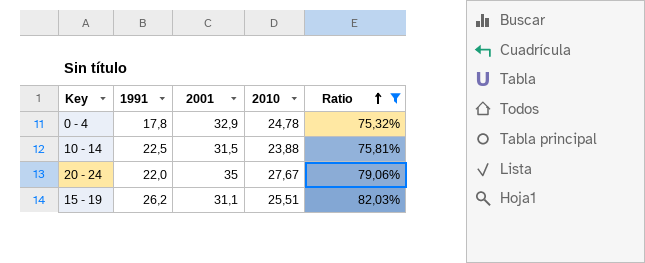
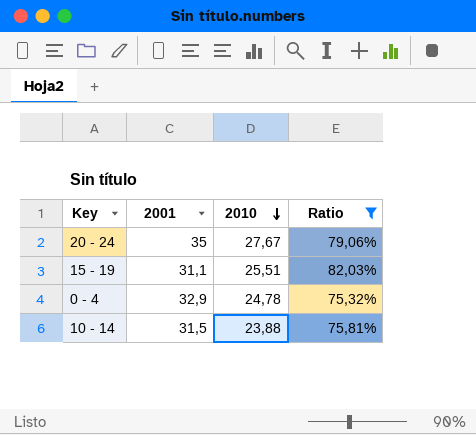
row order: Ratio ascending -> 2010 descending
column 1991 | position: 2 -> none

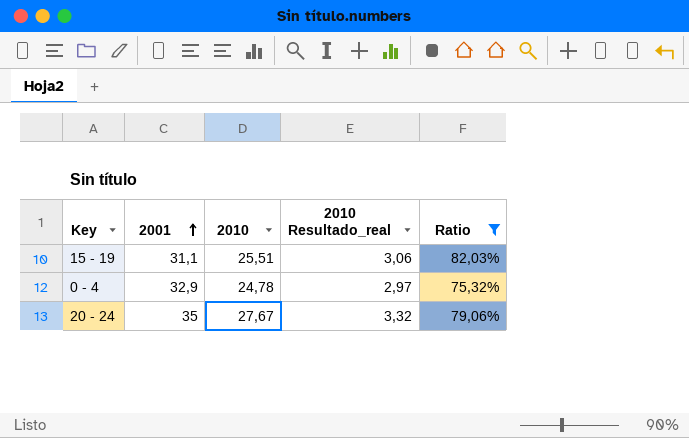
row order: 2010 descending -> 2001 ascending
column 2010 Resultado_real | formula: none -> [2010] * 0,12
row 10 - 14: 31,5 | 23,88 | 75,81% -> none

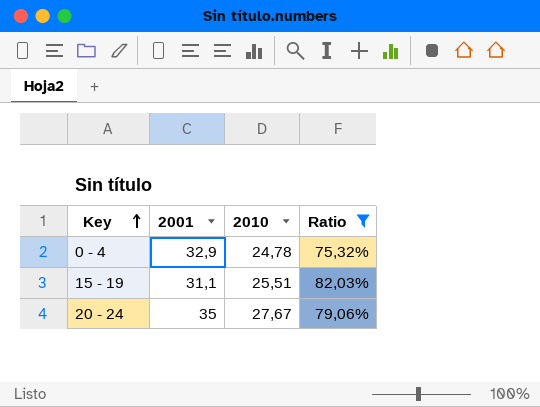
row order: 2001 ascending -> Key ascending
column 2010 Resultado_real | formula: [2010] * 0,12 -> none

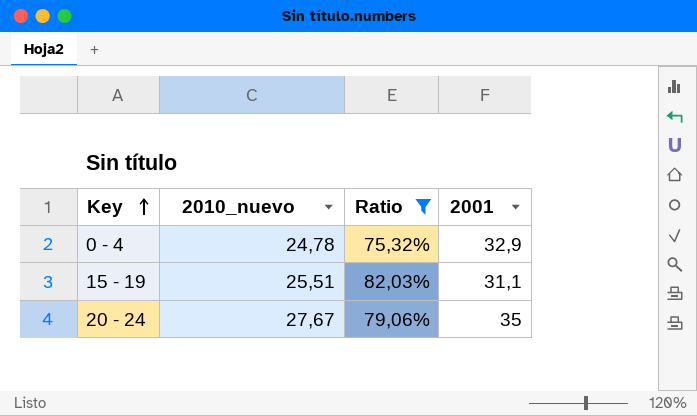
column name: 2010 -> 2010_nuevo
column 2001 | position: 2 -> 4

